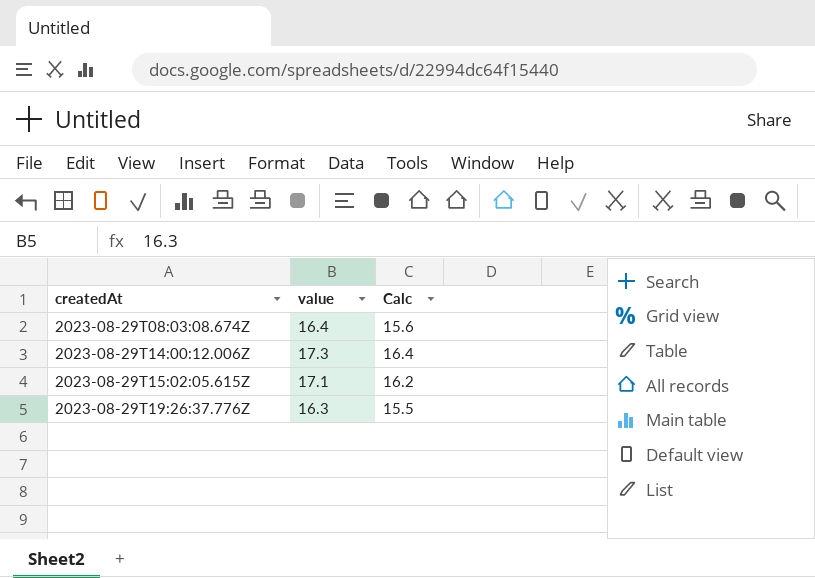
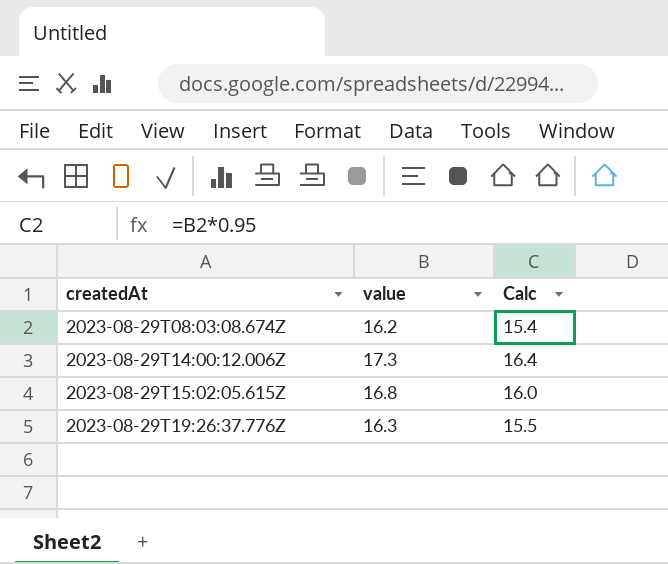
2023-08-29T08:03:08.674Z | value: 16.4 -> 16.2
2023-08-29T08:03:08.674Z | Calc: 15.6 -> 15.4
2023-08-29T15:02:05.615Z | value: 17.1 -> 16.8
2023-08-29T15:02:05.615Z | Calc: 16.2 -> 16.0

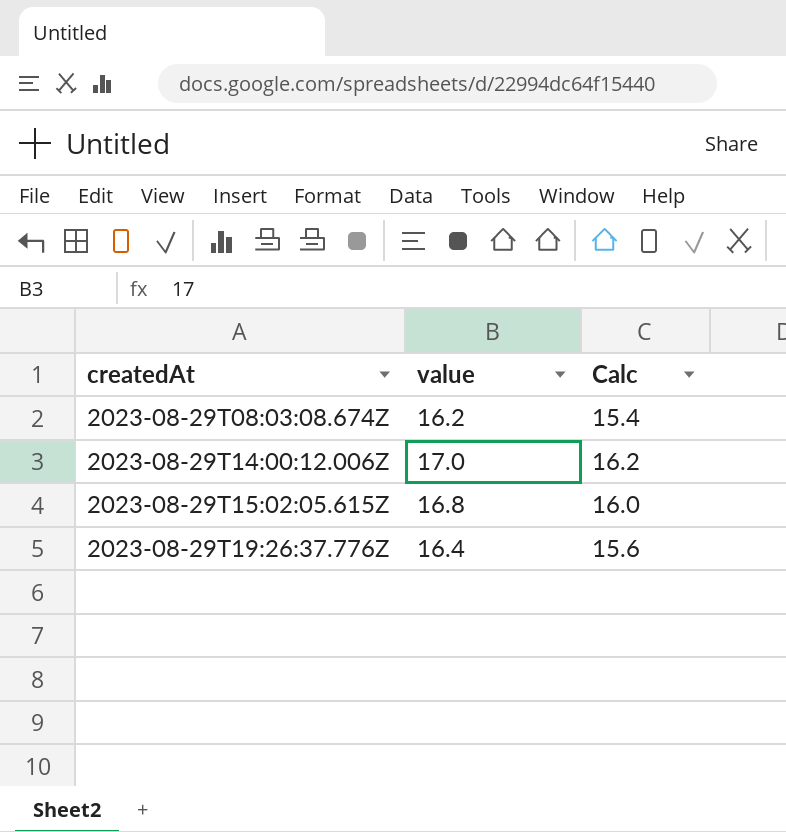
2023-08-29T14:00:12.006Z | value: 17.3 -> 17.0
2023-08-29T14:00:12.006Z | Calc: 16.4 -> 16.2
2023-08-29T19:26:37.776Z | value: 16.3 -> 16.4
2023-08-29T19:26:37.776Z | Calc: 15.5 -> 15.6

